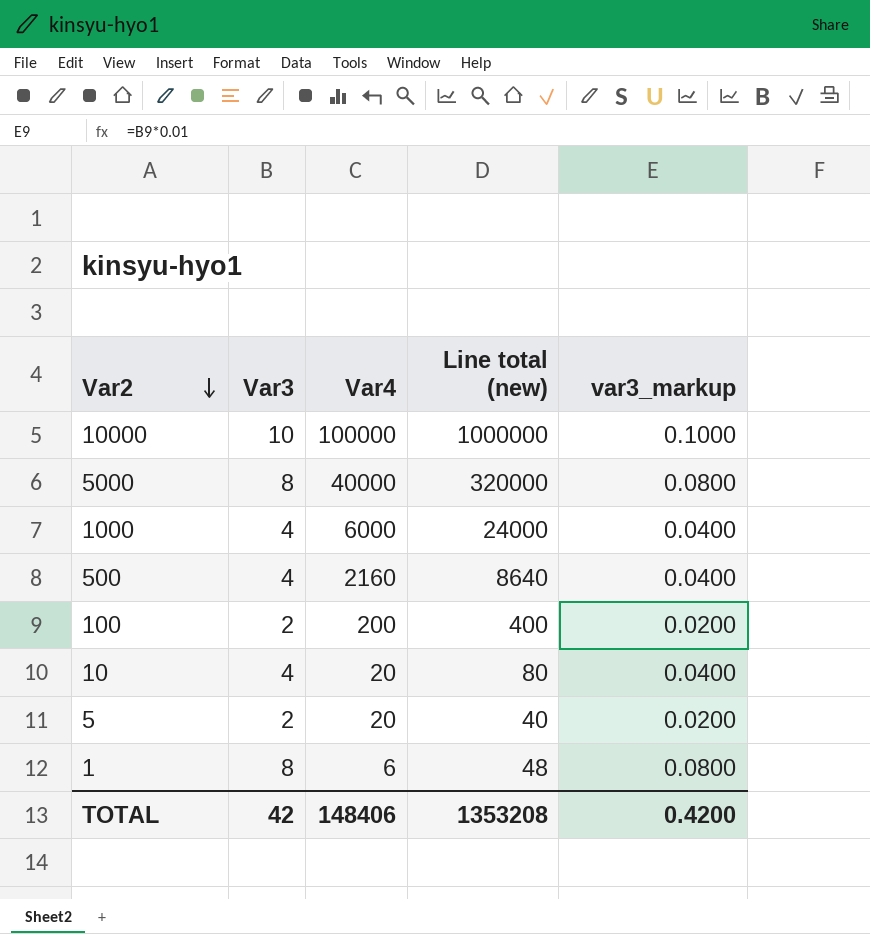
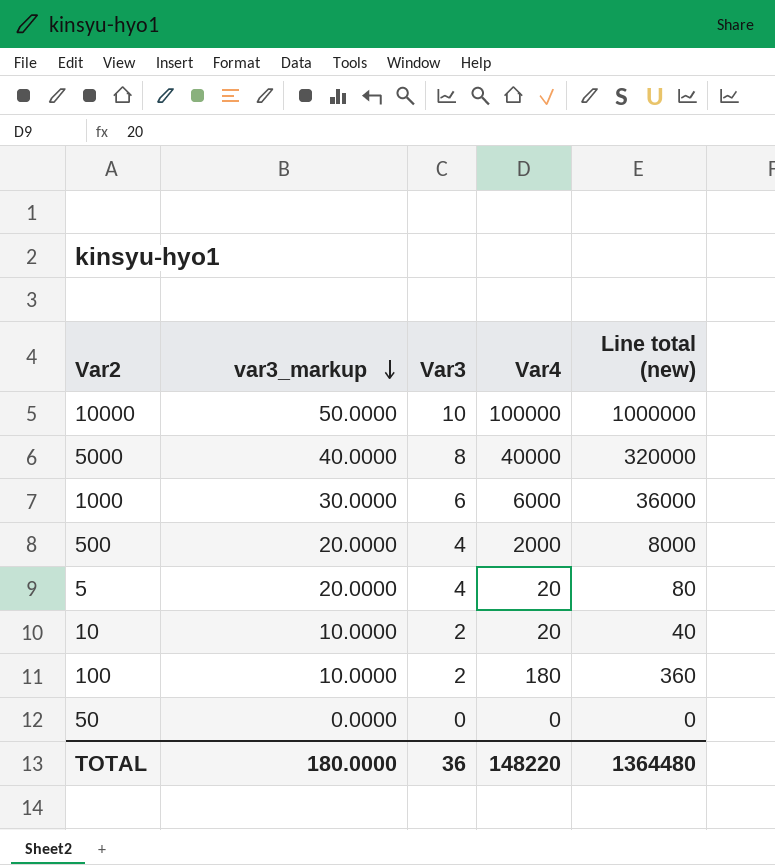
row order: Var2 descending -> var3_markup descending
column var3_markup | formula: [Var3] * 0.01 -> [Var3] * 5
column var3_markup | position: 5 -> 2
row 1: 8 | 6 | 48 | 0.0800 -> none
1000 | Var3: 4 -> 6
1000 | Line total (new): 24000 -> 36000
500 | Var4: 2160 -> 2000
500 | Line total (new): 8640 -> 8000
5 | Var3: 2 -> 4
5 | Line total (new): 40 -> 80
10 | Var3: 4 -> 2
10 | Line total (new): 80 -> 40
100 | Var4: 200 -> 180
100 | Line total (new): 400 -> 360
row 50: none -> 0.0000 | 0 | 0 | 0
TOTAL | var3_markup: 0.4200 -> 180.0000
TOTAL | Var3: 42 -> 36
TOTAL | Var4: 148406 -> 148220
TOTAL | Line total (new): 1353208 -> 1364480

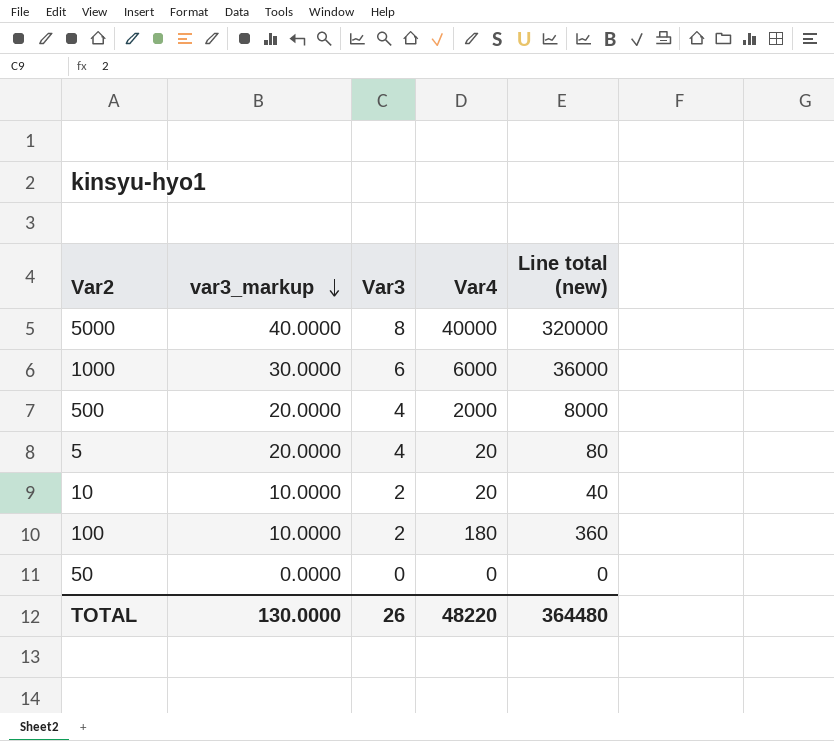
row 10000: 50.0000 | 10 | 100000 | 1000000 -> none
TOTAL | var3_markup: 180.0000 -> 130.0000
TOTAL | Var3: 36 -> 26
TOTAL | Var4: 148220 -> 48220
TOTAL | Line total (new): 1364480 -> 364480

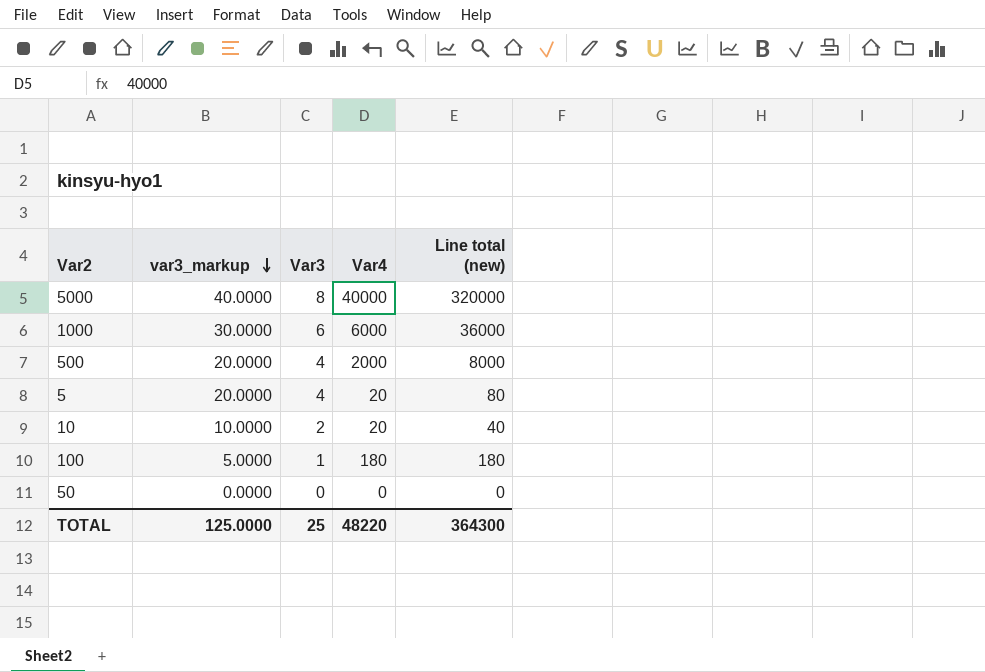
100 | var3_markup: 10.0000 -> 5.0000
100 | Var3: 2 -> 1
100 | Line total (new): 360 -> 180
TOTAL | var3_markup: 130.0000 -> 125.0000
TOTAL | Var3: 26 -> 25
TOTAL | Line total (new): 364480 -> 364300

